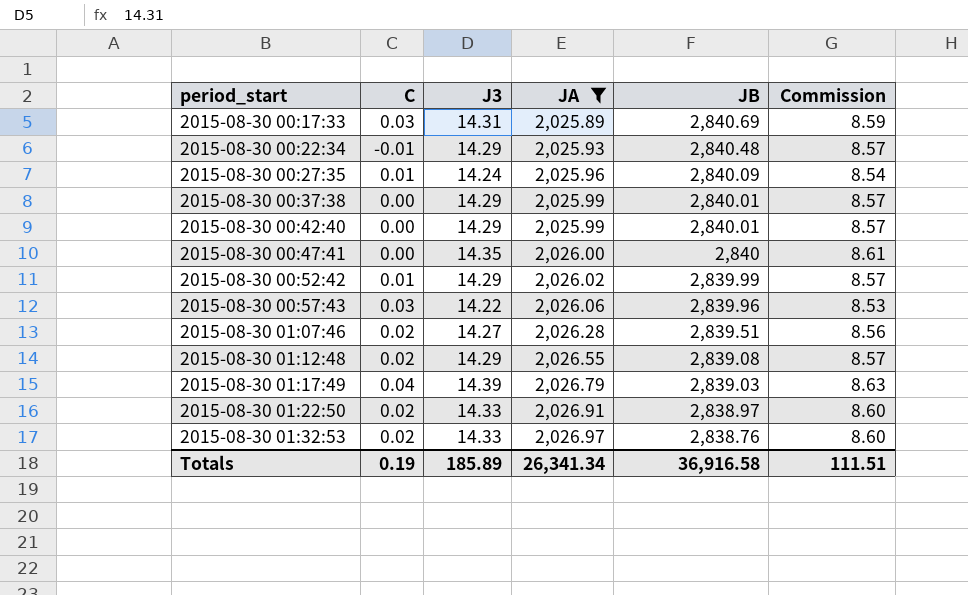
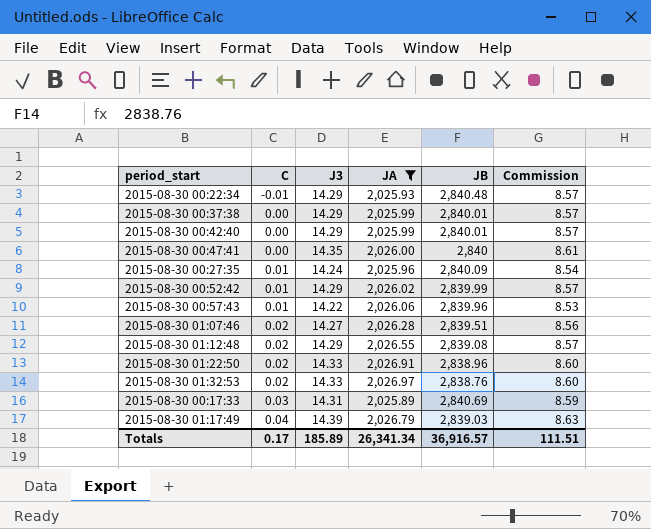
row order: period_start ascending -> C ascending
2015-08-30 00:57:43 | C: 0.03 -> 0.01
2015-08-30 01:22:50 | JB: 2,838.97 -> 2,838.96
Totals | C: 0.19 -> 0.17
Totals | JB: 36,916.58 -> 36,916.57

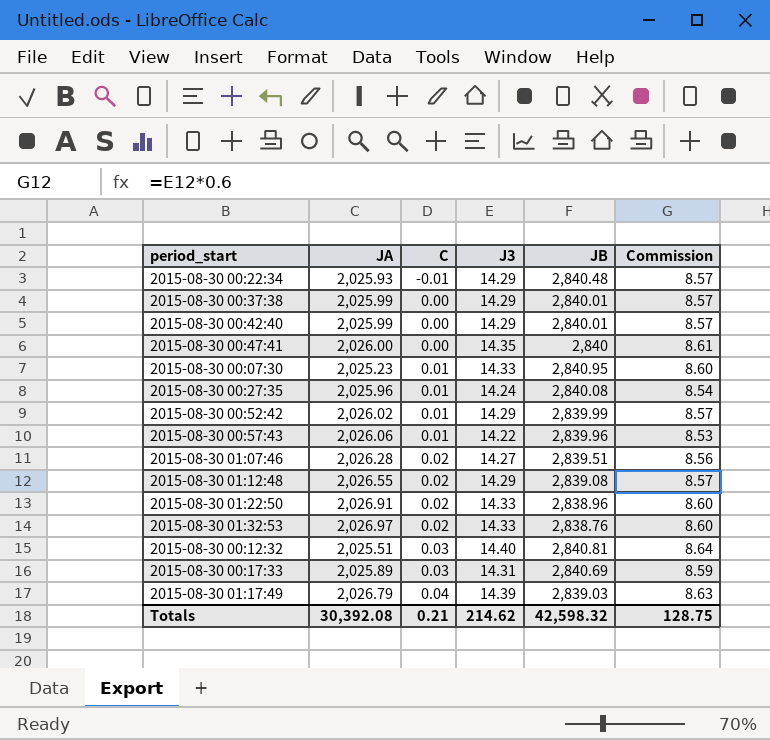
filter: JA >= 2,025.89 -> none
column JA | position: 4 -> 2
2015-08-30 00:27:35 | JB: 2,840.09 -> 2,840.08
Totals | JA: 26,341.34 -> 30,392.08
Totals | C: 0.17 -> 0.21
Totals | J3: 185.89 -> 214.62
Totals | JB: 36,916.57 -> 42,598.32
Totals | Commission: 111.51 -> 128.75

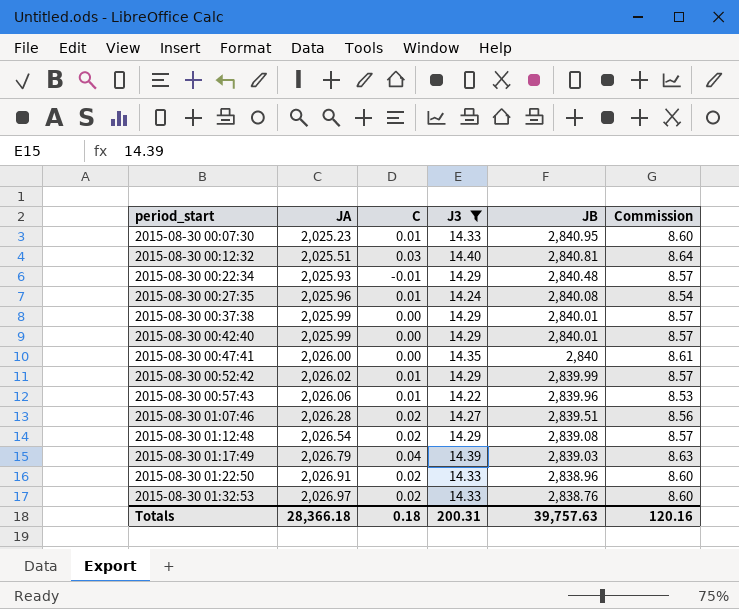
filter: none -> J3 != 14.31
row order: C ascending -> period_start ascending
2015-08-30 01:12:48 | JA: 2,026.55 -> 2,026.54
Totals | JA: 30,392.08 -> 28,366.18
Totals | C: 0.21 -> 0.18
Totals | J3: 214.62 -> 200.31
Totals | JB: 42,598.32 -> 39,757.63
Totals | Commission: 128.75 -> 120.16

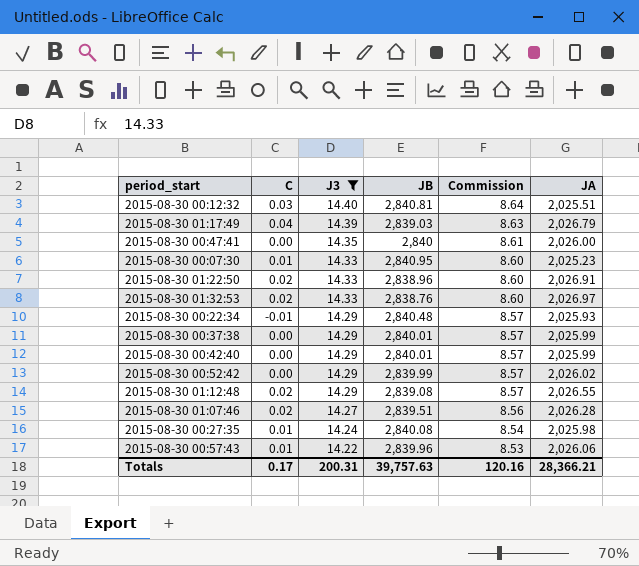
row order: period_start ascending -> J3 descending
column JA | position: 2 -> 6
2015-08-30 00:52:42 | C: 0.01 -> 0.00
2015-08-30 01:12:48 | JA: 2,026.54 -> 2,026.55
2015-08-30 00:27:35 | JA: 2,025.96 -> 2,025.98
Totals | C: 0.18 -> 0.17
Totals | JA: 28,366.18 -> 28,366.21

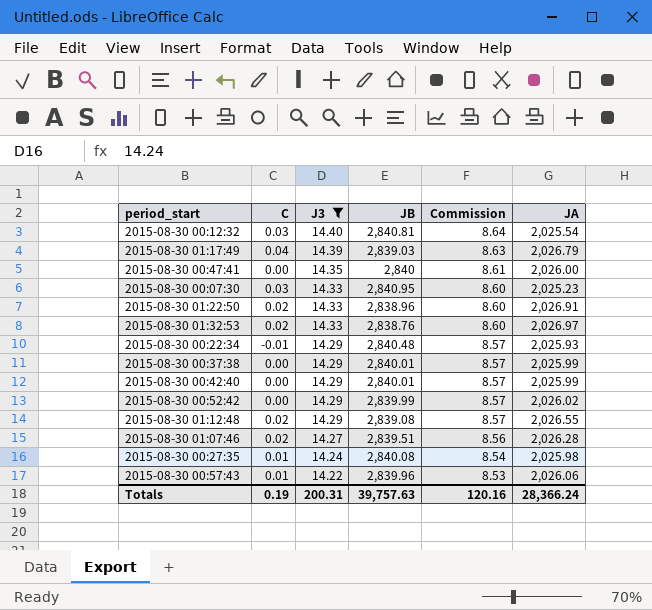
2015-08-30 00:12:32 | JA: 2,025.51 -> 2,025.54
2015-08-30 00:07:30 | C: 0.01 -> 0.03
Totals | C: 0.17 -> 0.19
Totals | JA: 28,366.21 -> 28,366.24

